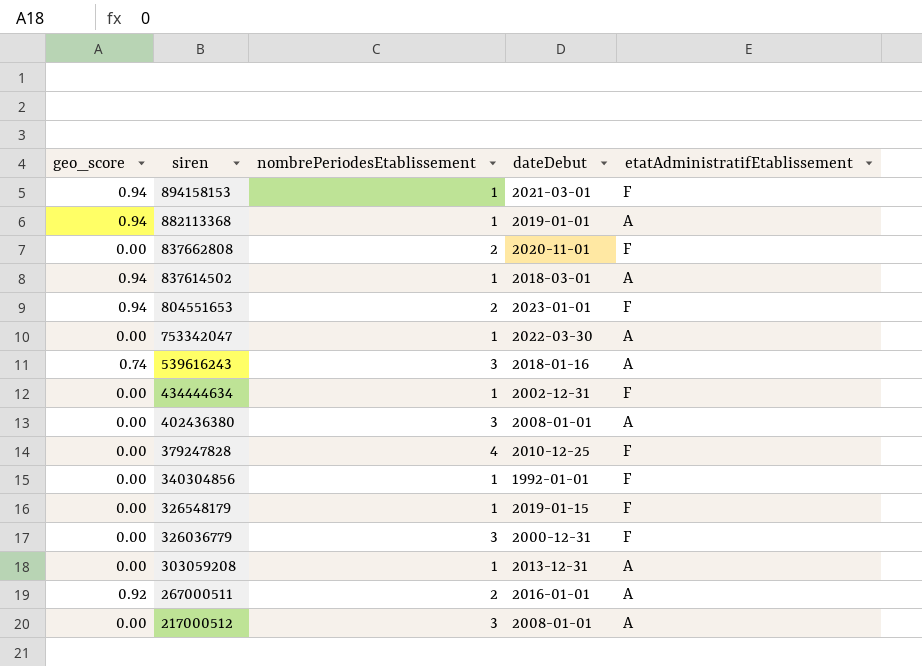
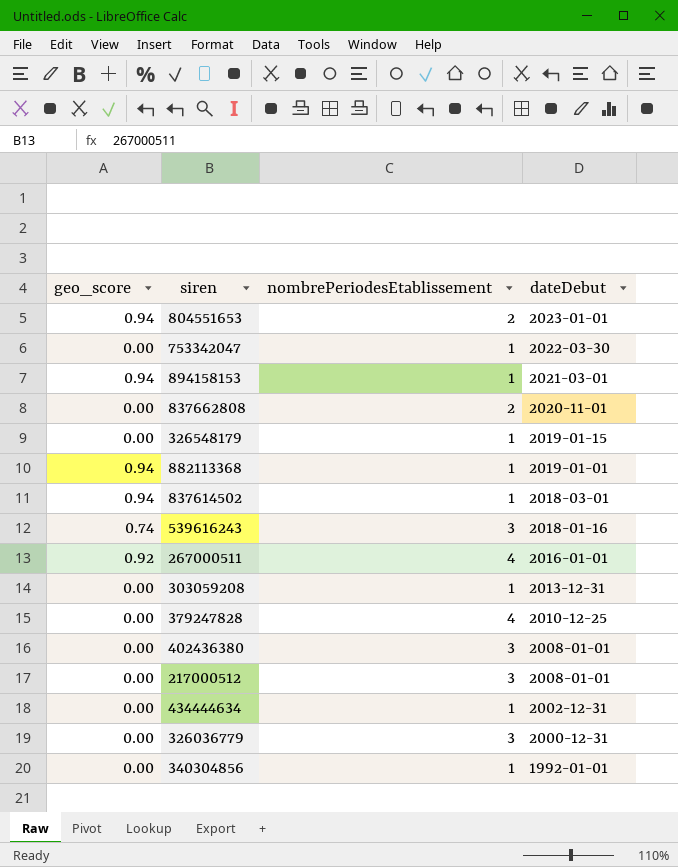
row order: siren descending -> dateDebut descending
column etatAdministratifEtablissement | position: 5 -> none
267000511 | nombrePeriodesEtablissement: 2 -> 4

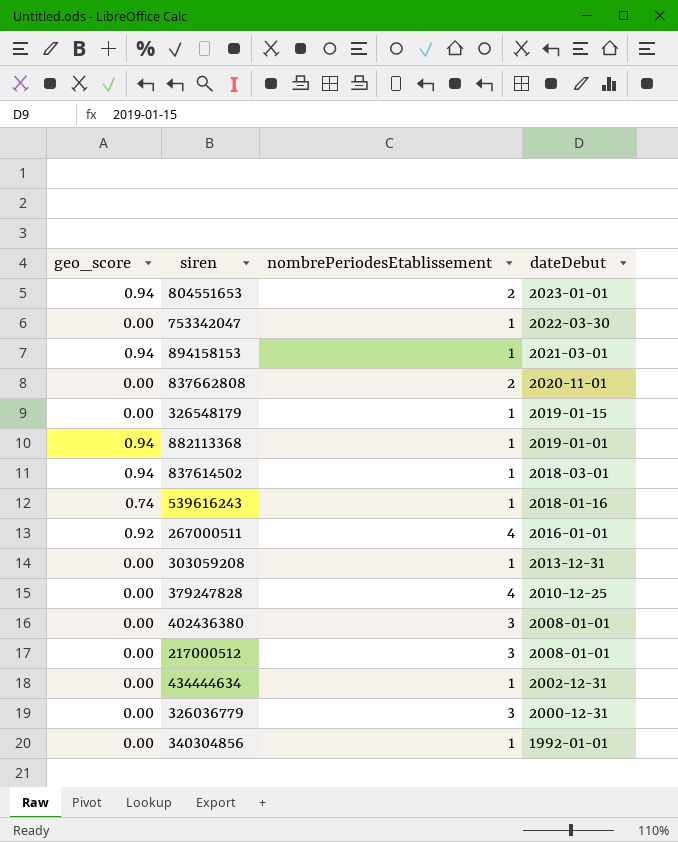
539616243 | nombrePeriodesEtablissement: 3 -> 1

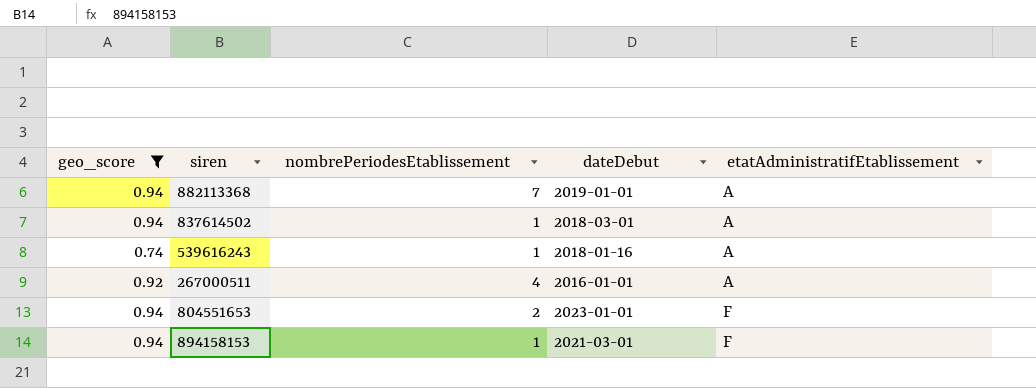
filter: none -> geo_score != 0.00
row order: dateDebut descending -> etatAdministratifEtablissement ascending
column etatAdministratifEtablissement | position: none -> 5
882113368 | nombrePeriodesEtablissement: 1 -> 7

